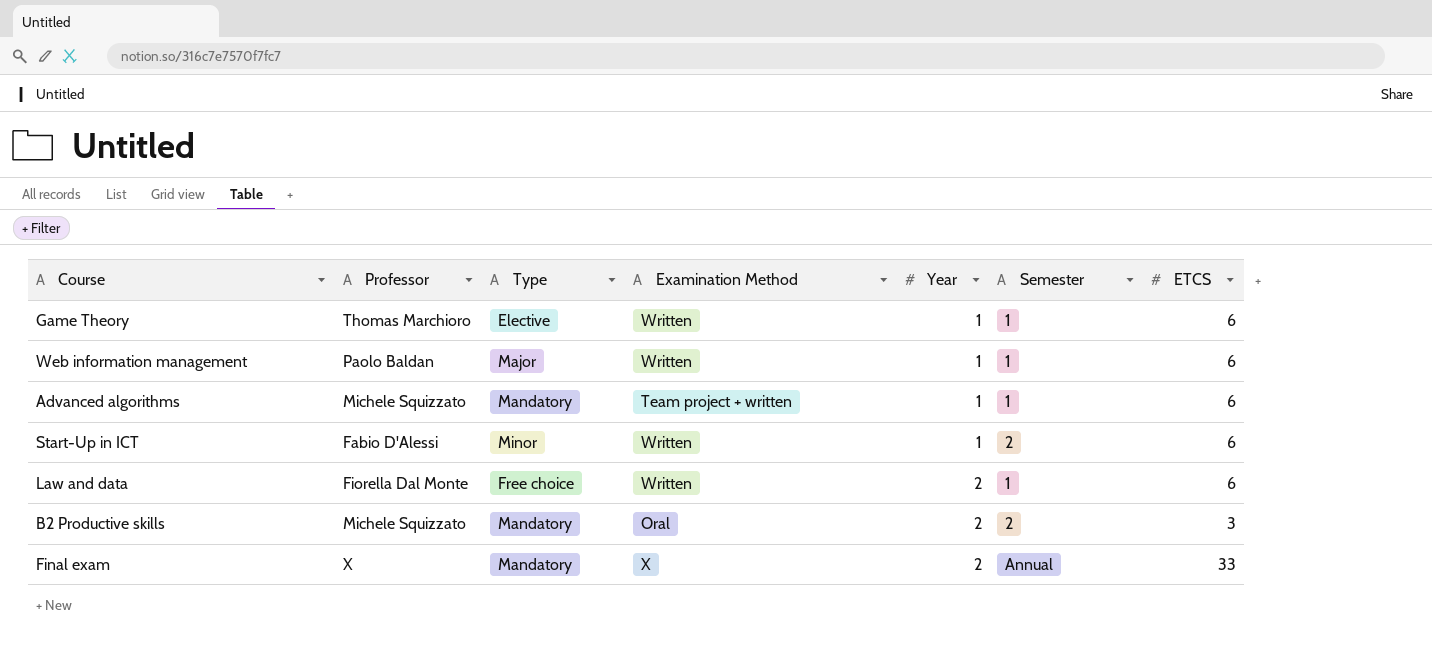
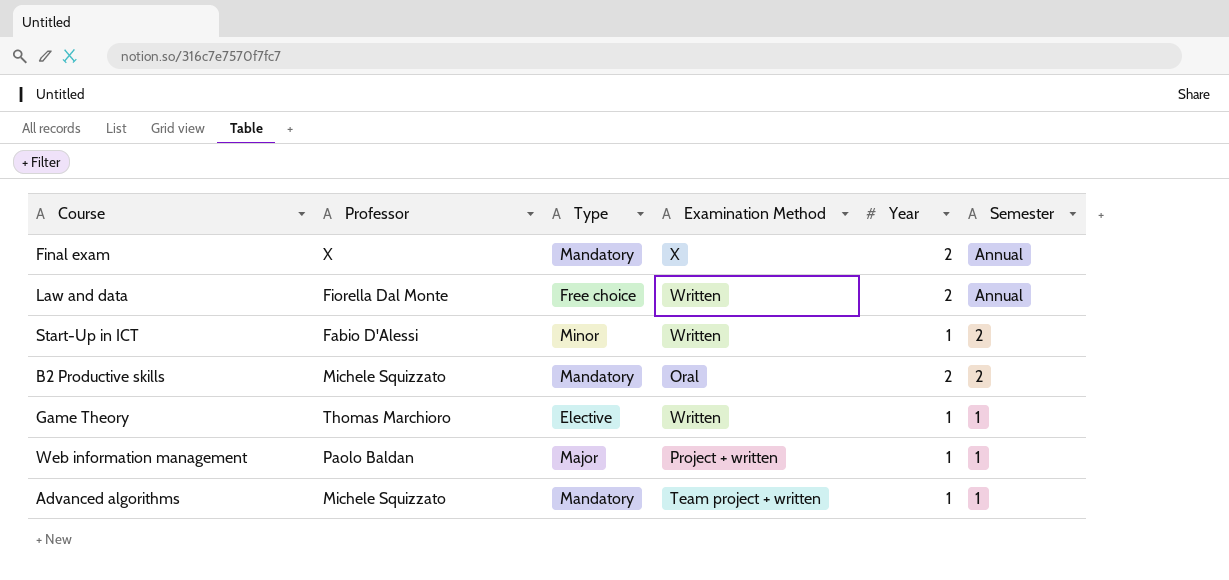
row order: Year ascending -> Semester descending
column ETCS | position: 7 -> none
Law and data | Semester: 1 -> Annual
Web information management | Examination Method: Written -> Project + written

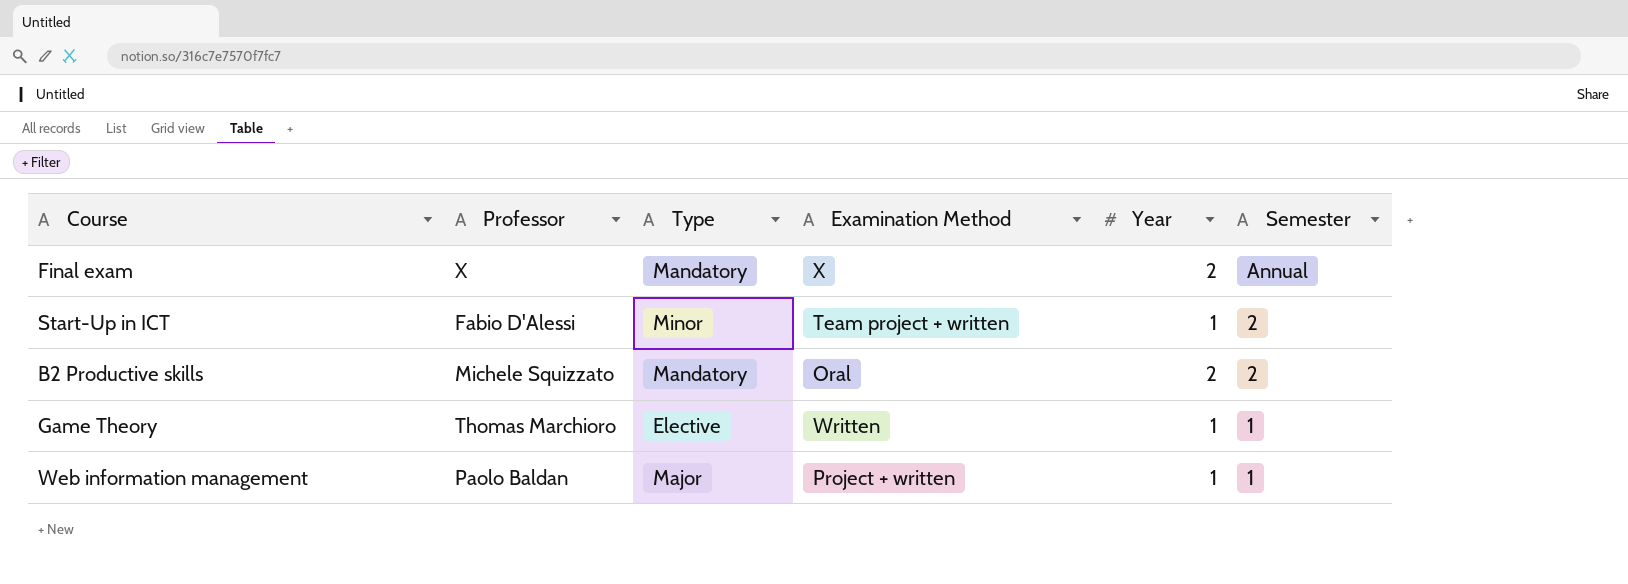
row Law and data: Fiorella Dal Monte | Free choice | Written | 2 | Annual -> none
row Advanced algorithms: Michele Squizzato | Mandatory | Team project + written | 1 | 1 -> none
Start-Up in ICT | Examination Method: Written -> Team project + written

